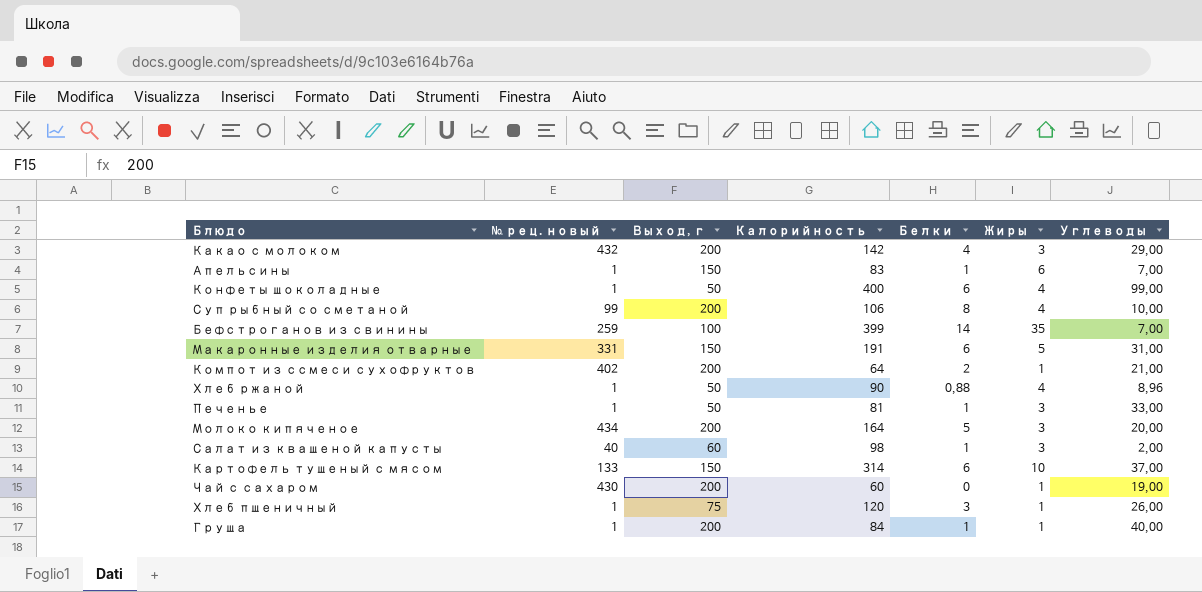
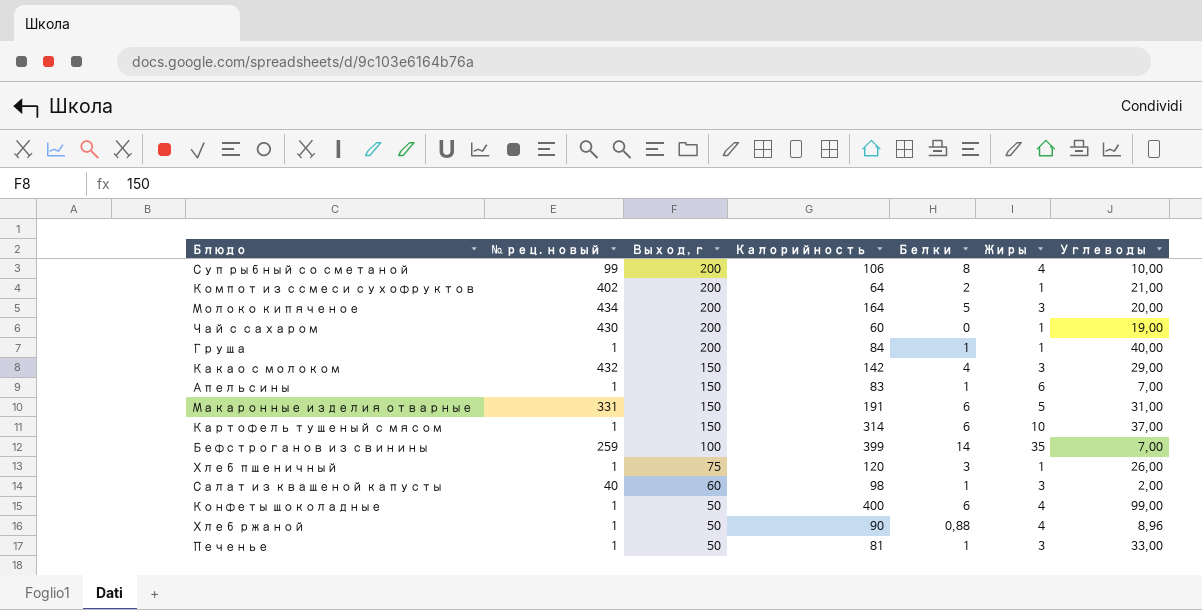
row order: none -> Выход, г descending
Какао с молоком | Выход, г: 200 -> 150
Картофель тушеный с мясом | № рец. новый: 133 -> 1

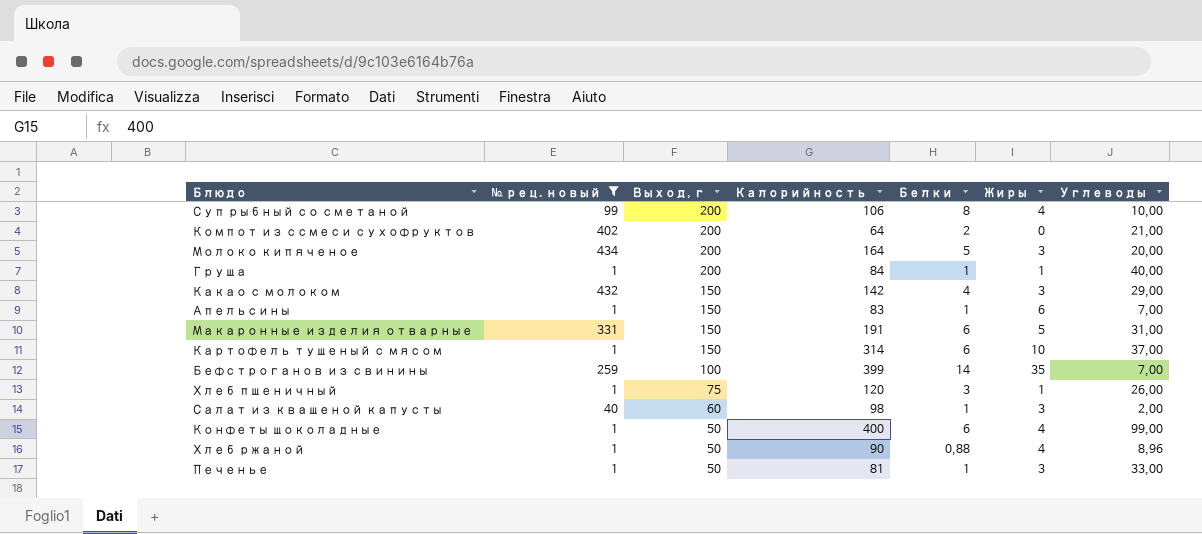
filter: none -> № рец. новый != 430
Компот из ссмеси сухофруктов | Жиры: 1 -> 0

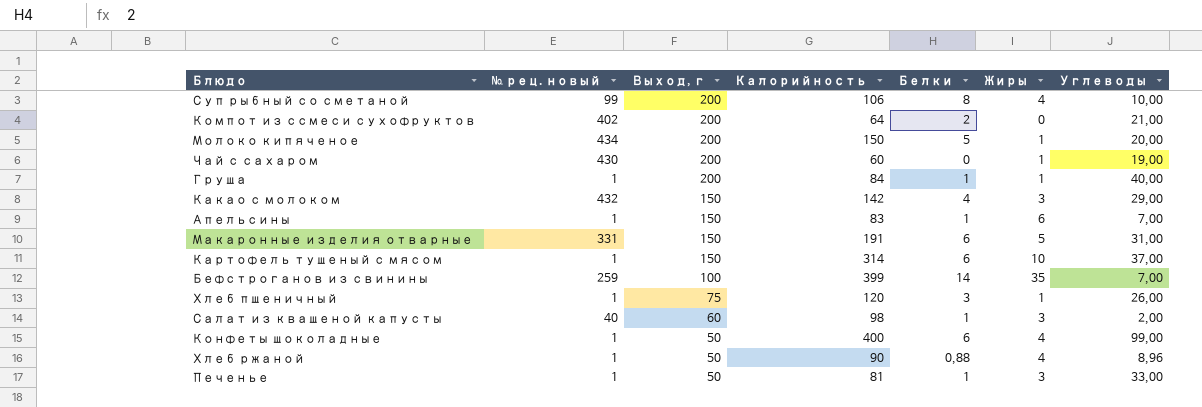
filter: № рец. новый != 430 -> none
Молоко кипяченое | Калорийность: 164 -> 150
Молоко кипяченое | Жиры: 3 -> 1

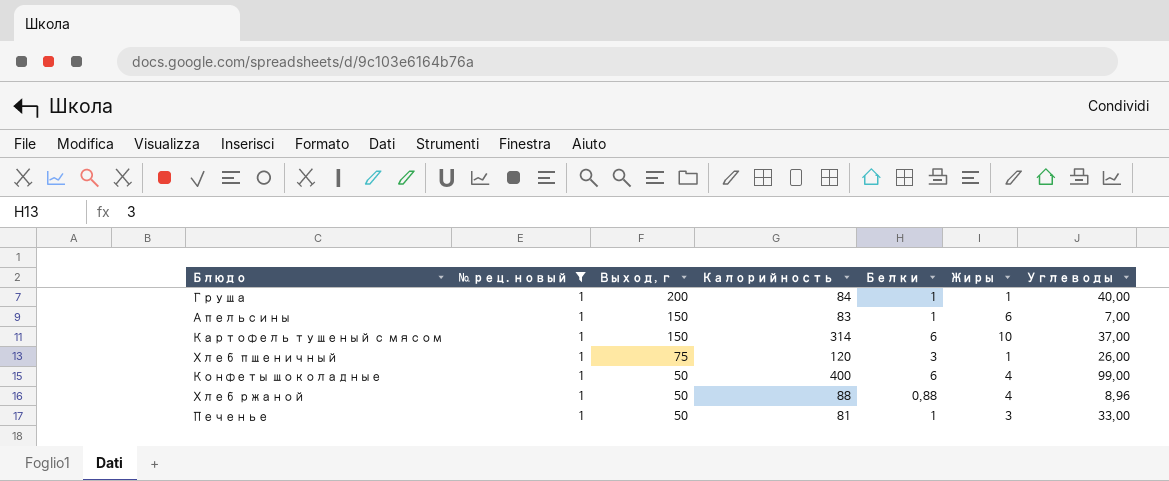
filter: none -> № рец. новый = 1
Хлеб ржаной | Калорийность: 90 -> 88

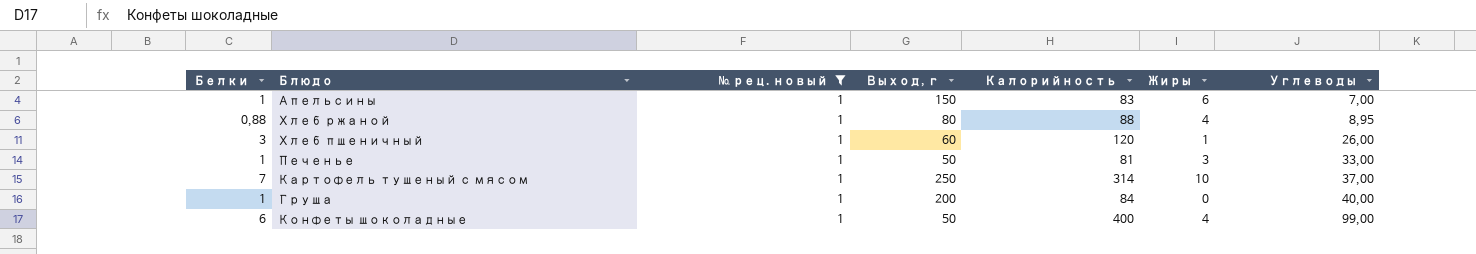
row order: Выход, г descending -> Углеводы ascending
column Белки | position: 5 -> 1
Хлеб ржаной | Выход, г: 50 -> 80
Хлеб ржаной | Углеводы: 8,96 -> 8,95
Хлеб пшеничный | Выход, г: 75 -> 60
Картофель тушеный с мясом | Белки: 6 -> 7
Картофель тушеный с мясом | Выход, г: 150 -> 250
Груша | Жиры: 1 -> 0

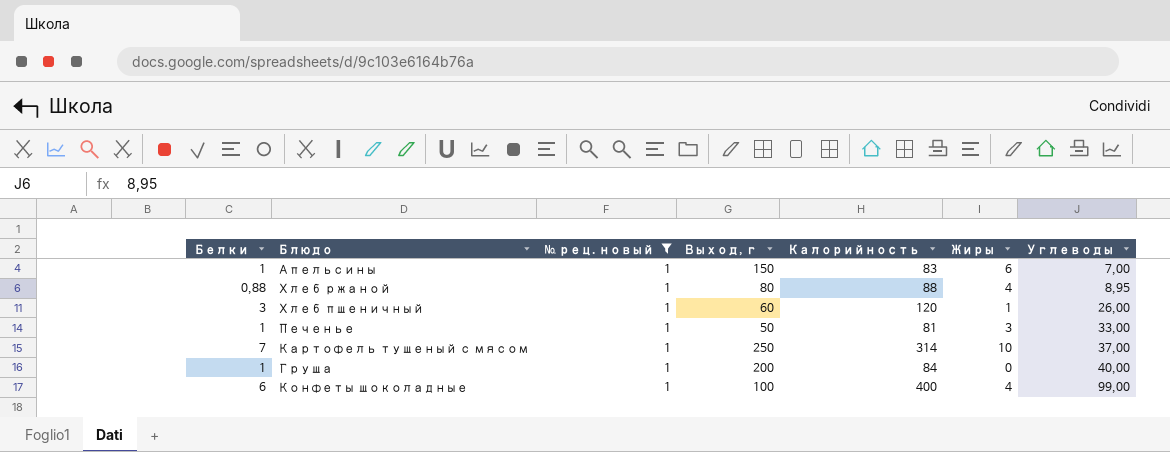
Конфеты шоколадные | Выход, г: 50 -> 100

